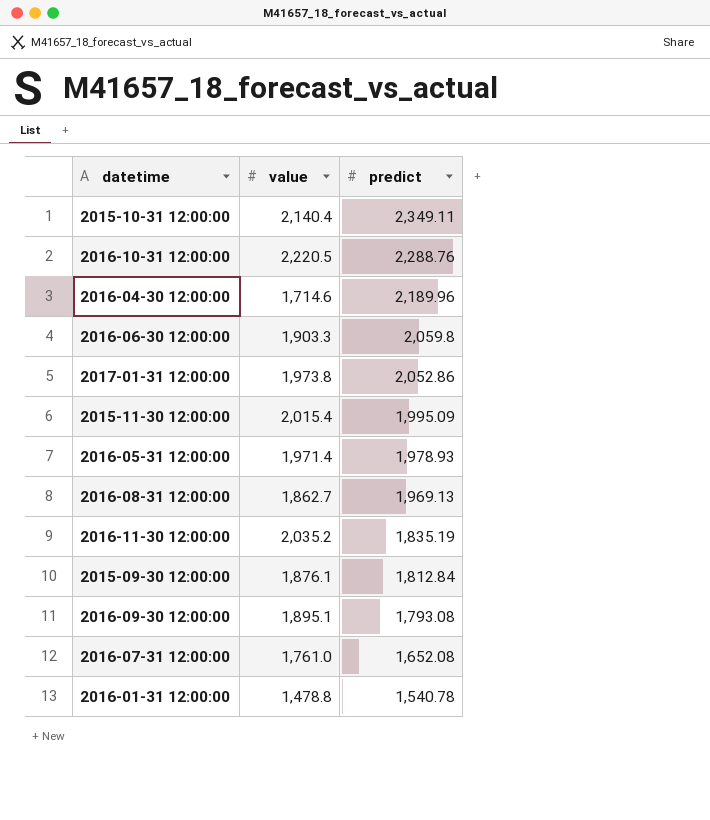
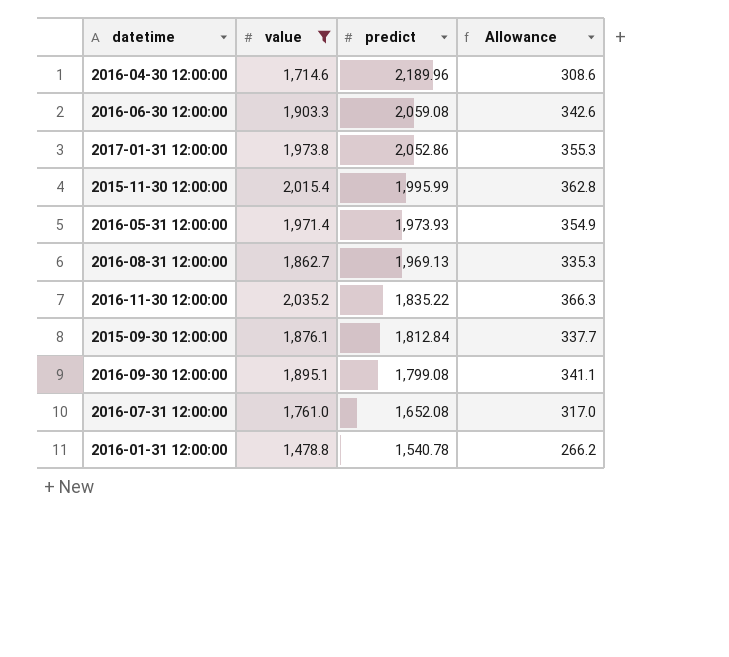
filter: none -> value <= 2,035.2
column Allowance | formula: none -> [value] * 0.18
2016-06-30 12:00:00 | predict: 2,059.8 -> 2,059.08
2015-11-30 12:00:00 | predict: 1,995.09 -> 1,995.99
2016-05-31 12:00:00 | predict: 1,978.93 -> 1,973.93
2016-11-30 12:00:00 | predict: 1,835.19 -> 1,835.22
2016-09-30 12:00:00 | predict: 1,793.08 -> 1,799.08

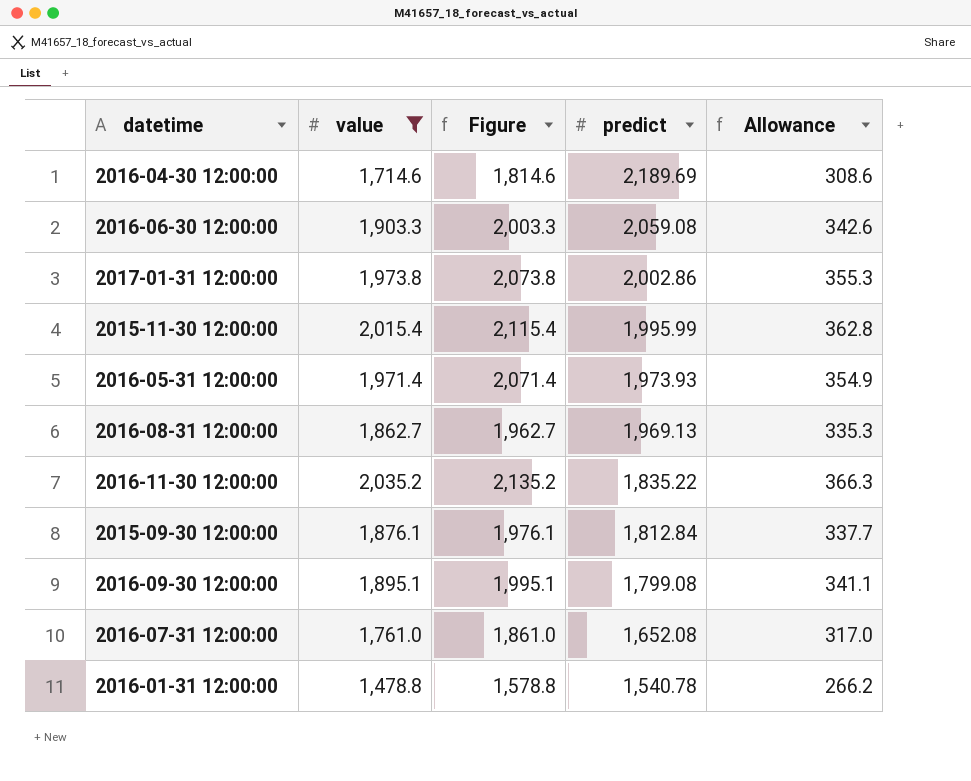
column Figure | formula: none -> [value] + 100
2016-04-30 12:00:00 | predict: 2,189.96 -> 2,189.69
2017-01-31 12:00:00 | predict: 2,052.86 -> 2,002.86

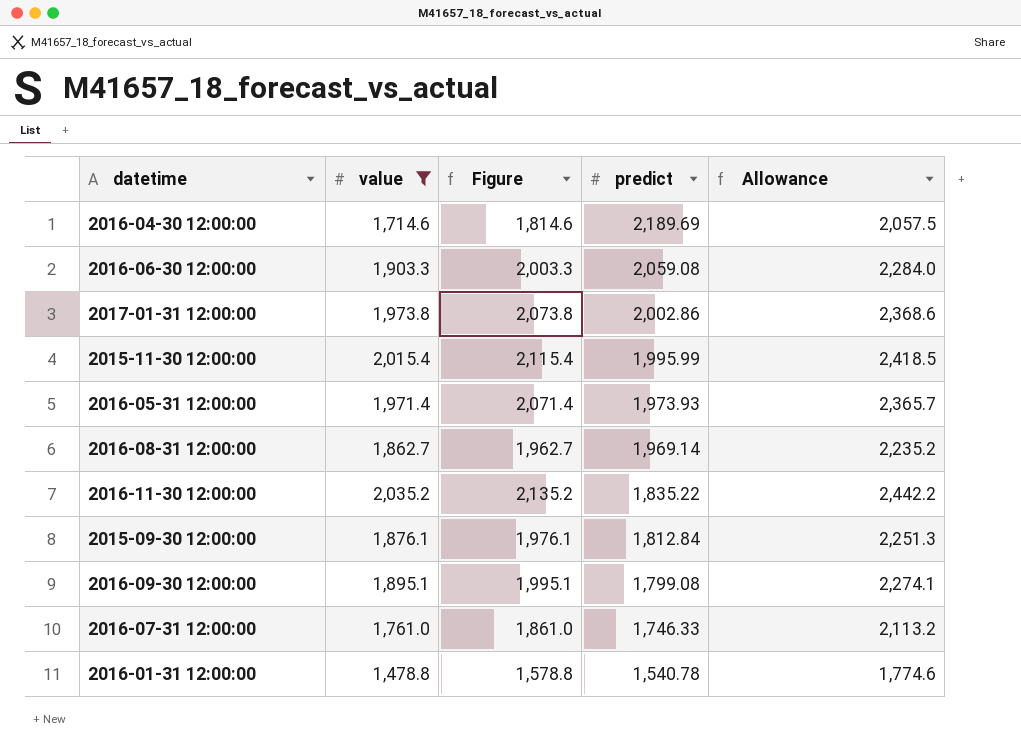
column Allowance | formula: [value] * 0.18 -> [value] * 1.2
2016-08-31 12:00:00 | predict: 1,969.13 -> 1,969.14
2016-07-31 12:00:00 | predict: 1,652.08 -> 1,746.33

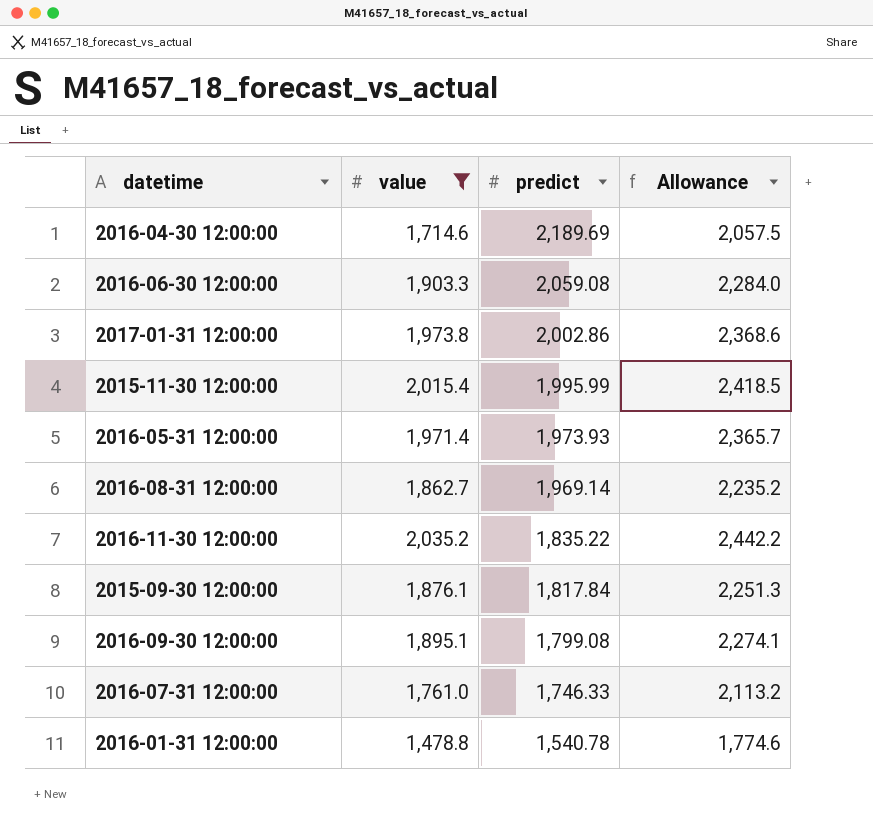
column Figure | formula: [value] + 100 -> none
2015-09-30 12:00:00 | predict: 1,812.84 -> 1,817.84

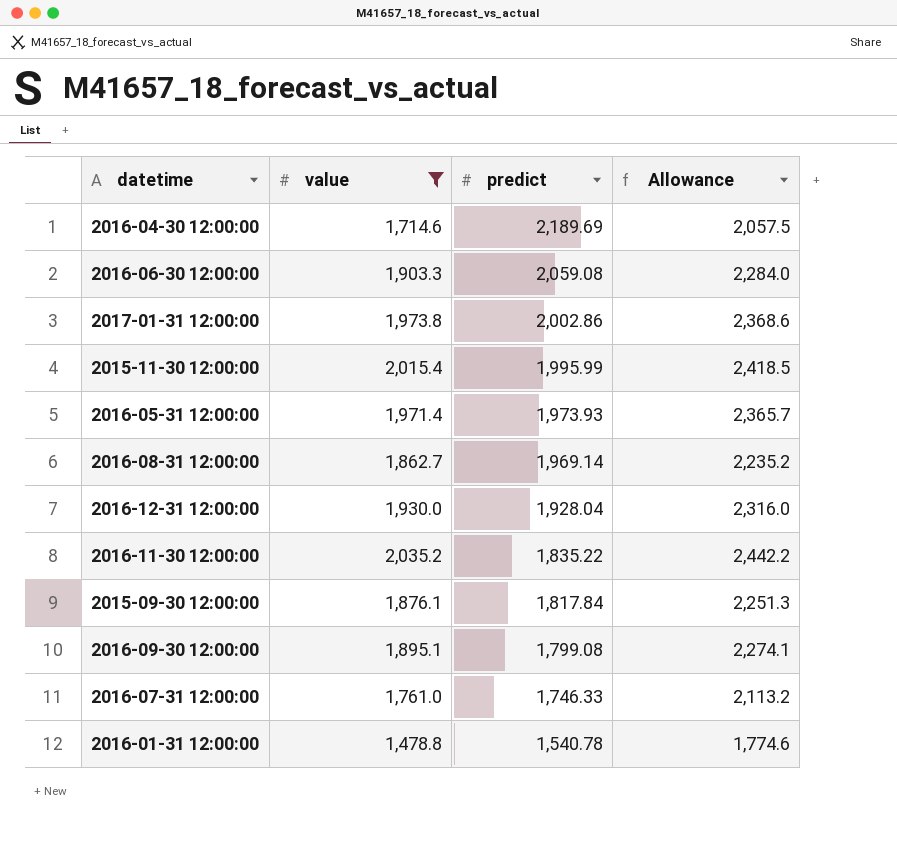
row 2016-12-31 12:00:00: none -> 1,930.0 | 1,928.04 | 2,316.0

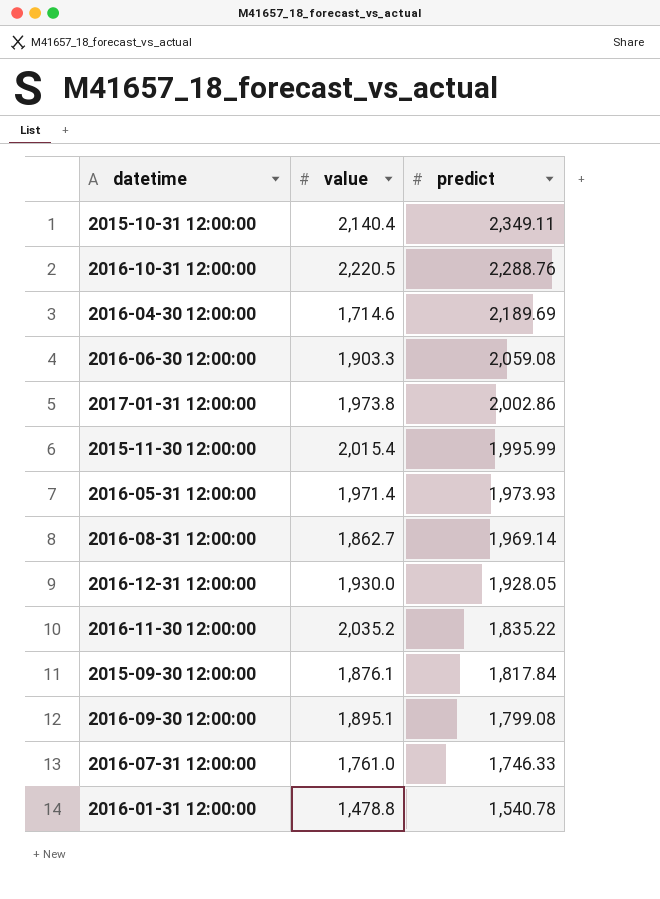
filter: value <= 2,035.2 -> none
column Allowance | formula: [value] * 1.2 -> none
2016-12-31 12:00:00 | predict: 1,928.04 -> 1,928.05

